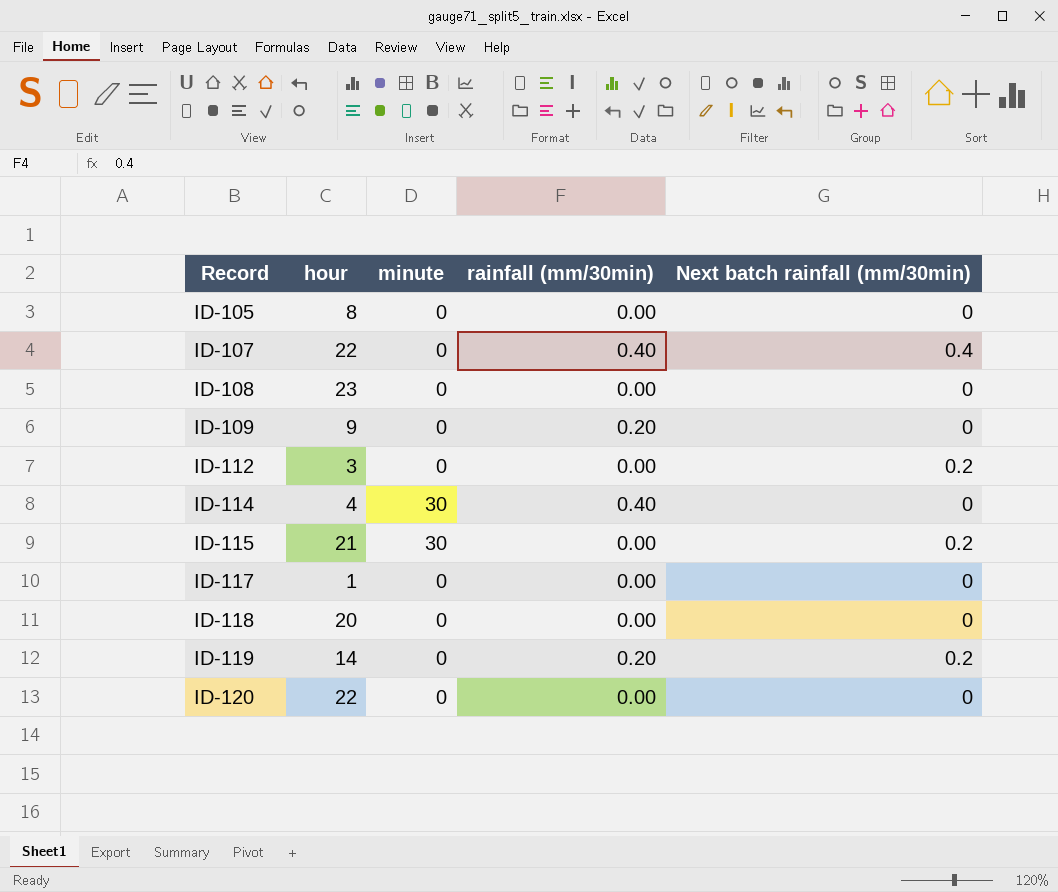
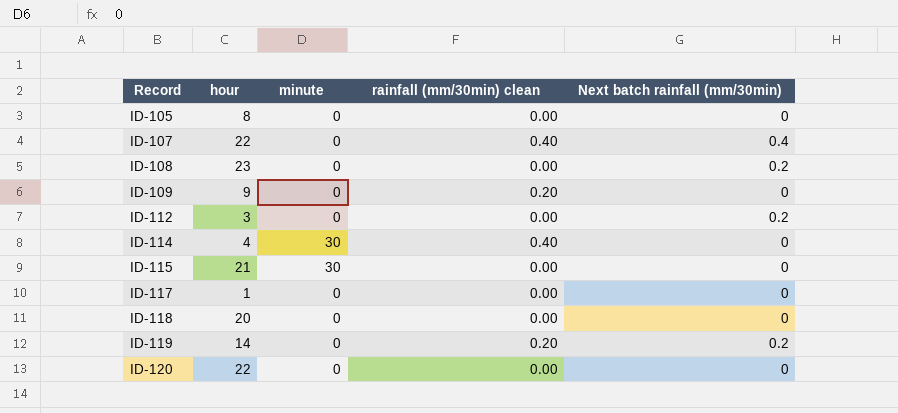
column name: rainfall (mm/30min) -> rainfall (mm/30min) clean
ID-108 | Next batch rainfall (mm/30min): 0 -> 0.2
ID-115 | Next batch rainfall (mm/30min): 0.2 -> 0

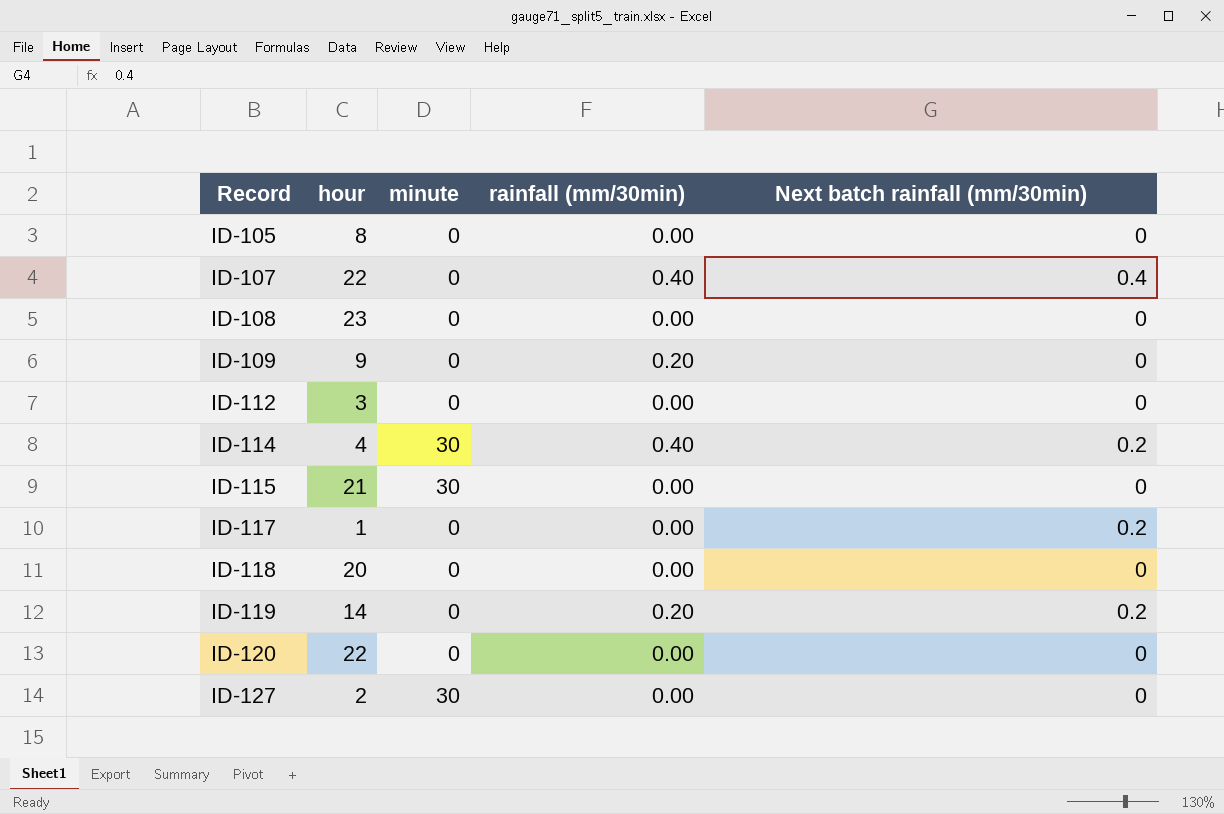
column name: rainfall (mm/30min) clean -> rainfall (mm/30min)
ID-108 | Next batch rainfall (mm/30min): 0.2 -> 0
ID-112 | Next batch rainfall (mm/30min): 0.2 -> 0
ID-114 | Next batch rainfall (mm/30min): 0 -> 0.2
ID-117 | Next batch rainfall (mm/30min): 0 -> 0.2
row ID-127: none -> 2 | 30 | 0.00 | 0

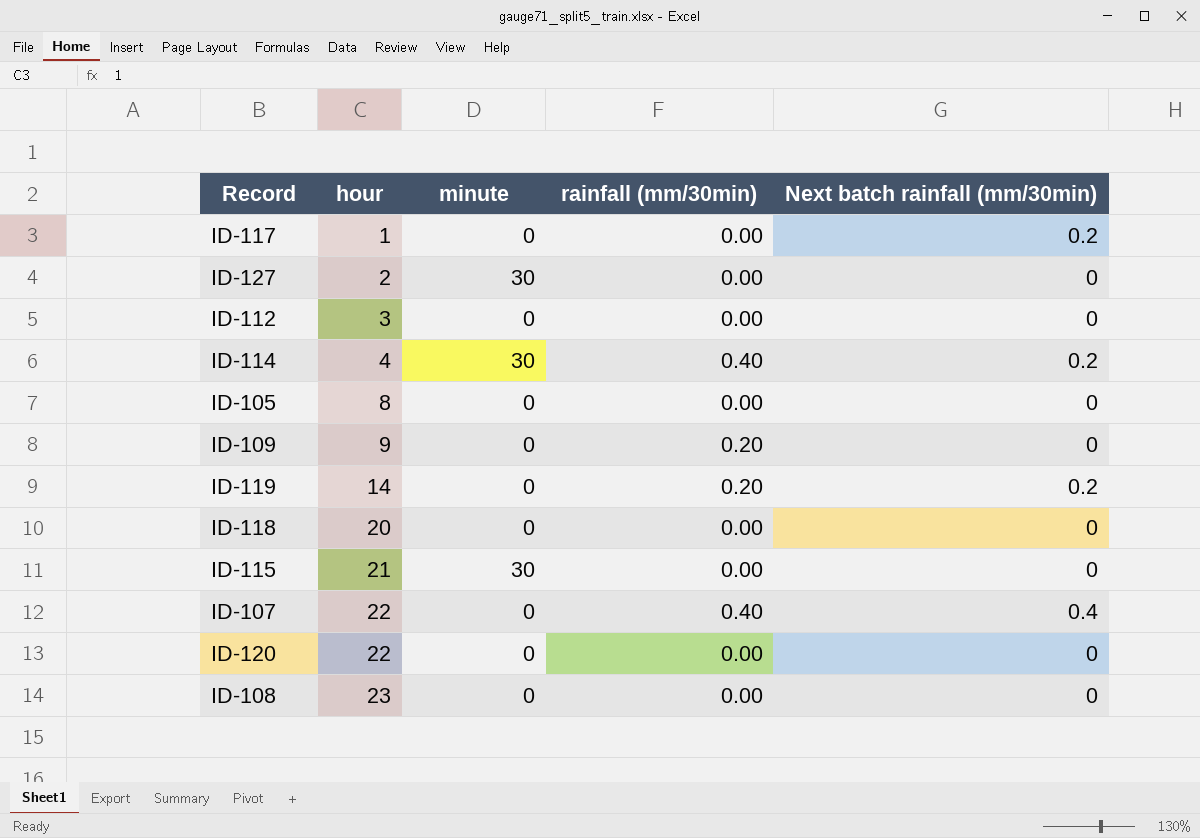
row order: Record ascending -> hour ascending

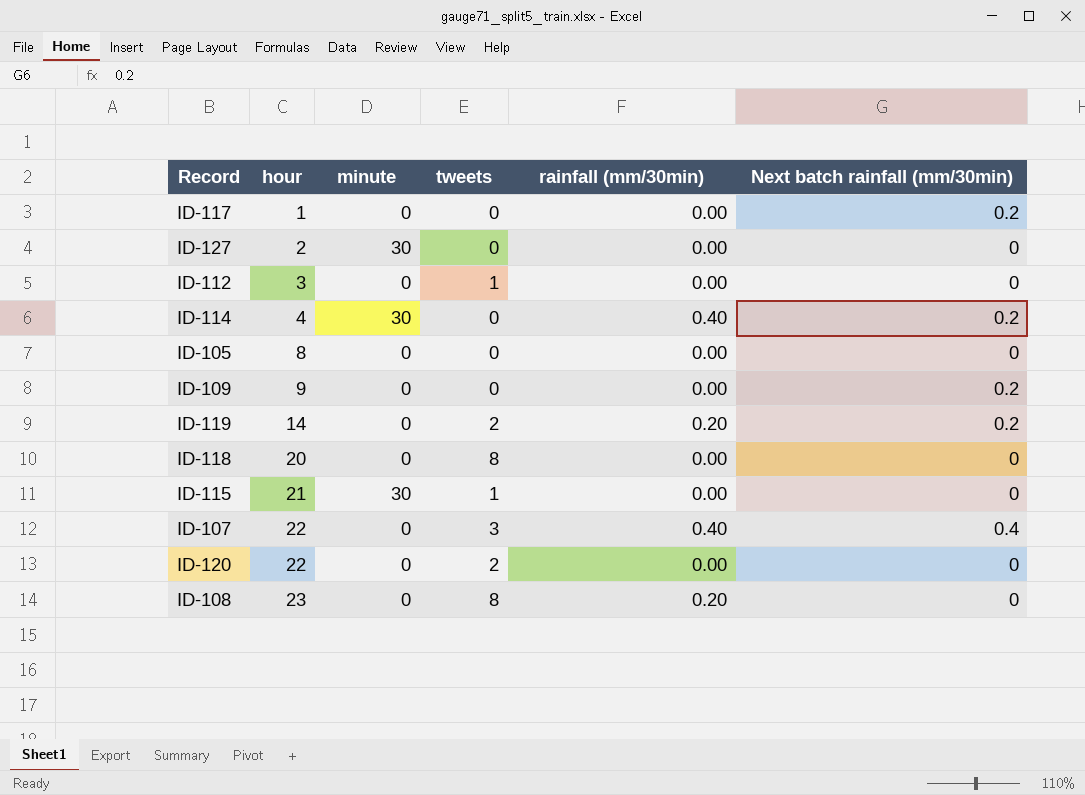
column tweets | position: none -> 4
ID-109 | rainfall (mm/30min): 0.20 -> 0.00
ID-109 | Next batch rainfall (mm/30min): 0 -> 0.2
ID-108 | rainfall (mm/30min): 0.00 -> 0.20

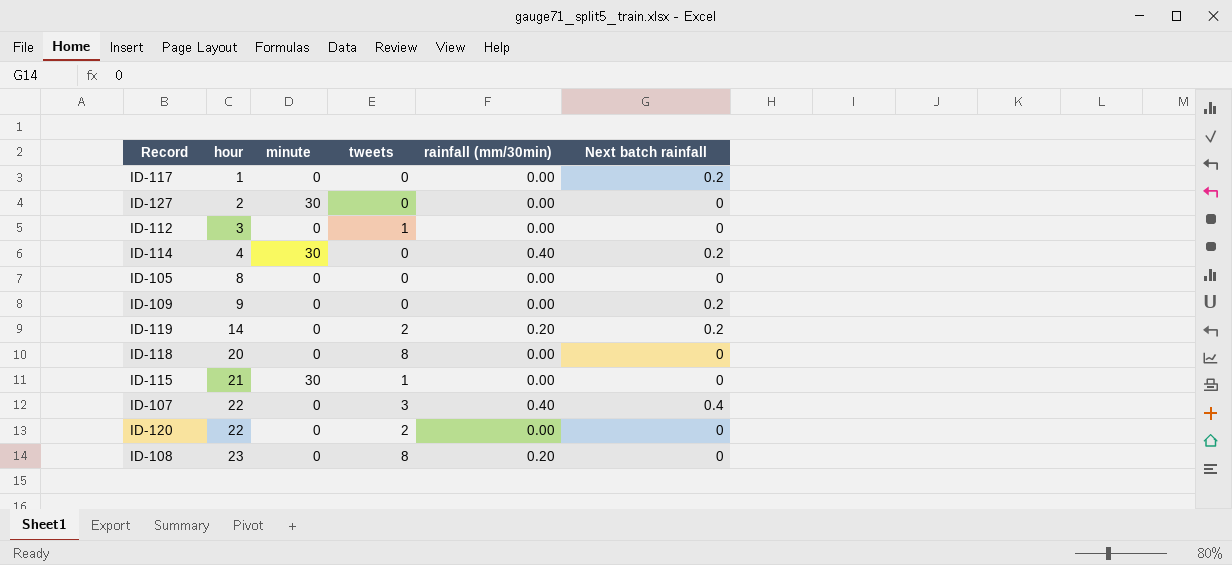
column name: Next batch rainfall (mm/30min) -> Next batch rainfall

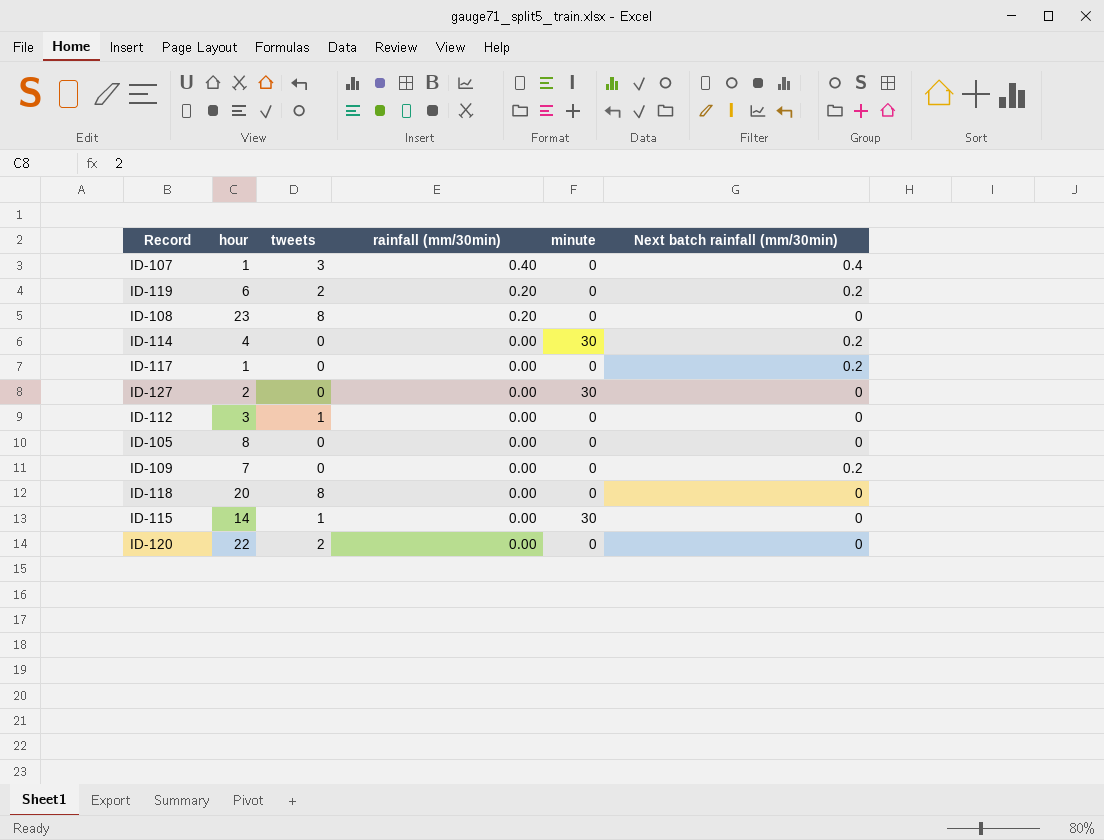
row order: hour ascending -> rainfall (mm/30min) descending
column minute | position: 3 -> 5
column name: Next batch rainfall -> Next batch rainfall (mm/30min)
ID-107 | hour: 22 -> 1
ID-119 | hour: 14 -> 6
ID-114 | rainfall (mm/30min): 0.40 -> 0.00
ID-109 | hour: 9 -> 7
ID-115 | hour: 21 -> 14

